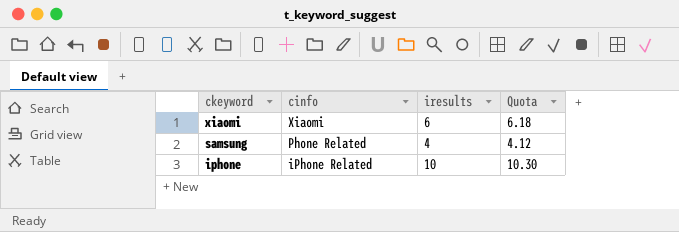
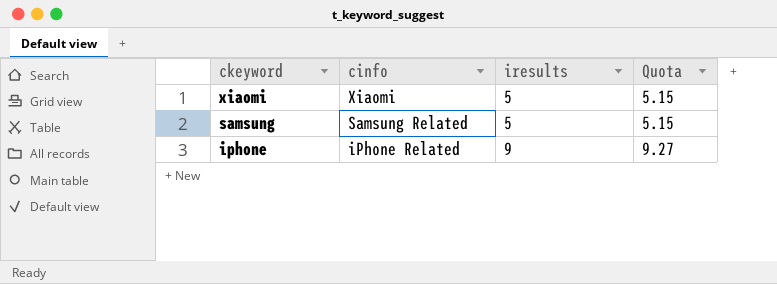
xiaomi | iresults: 6 -> 5
xiaomi | Quota: 6.18 -> 5.15
samsung | cinfo: Phone Related -> Samsung Related
samsung | iresults: 4 -> 5
samsung | Quota: 4.12 -> 5.15
iphone | iresults: 10 -> 9
iphone | Quota: 10.30 -> 9.27

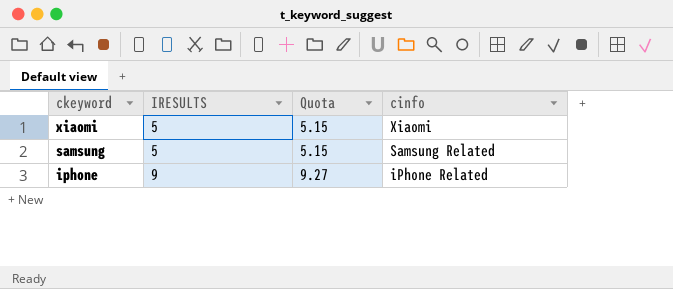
column name: iresults -> IRESULTS
column cinfo | position: 2 -> 4

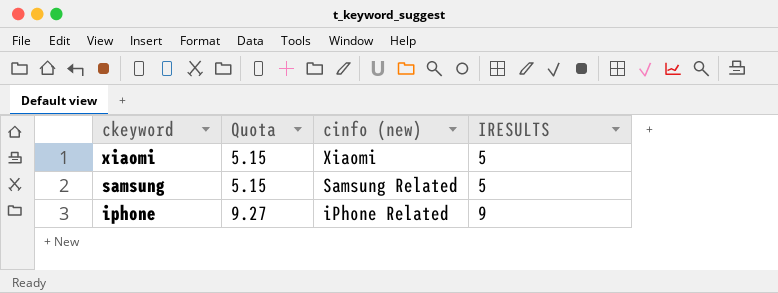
column name: cinfo -> cinfo (new)
column IRESULTS | position: 2 -> 4

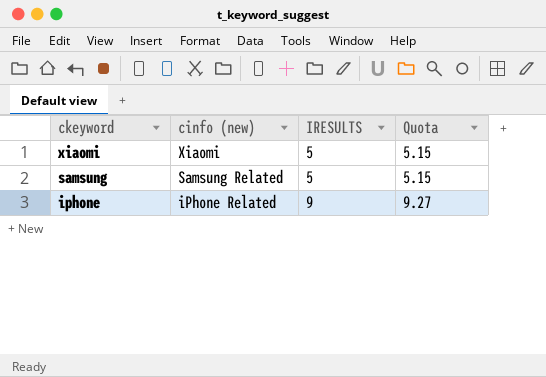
column Quota | position: 2 -> 4

